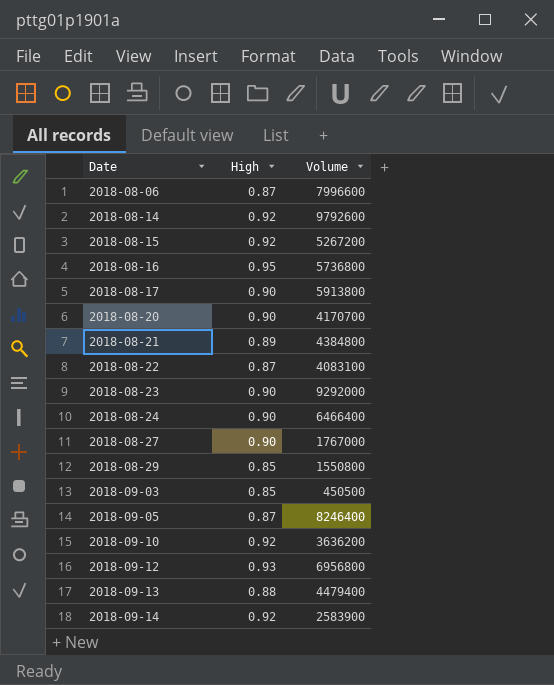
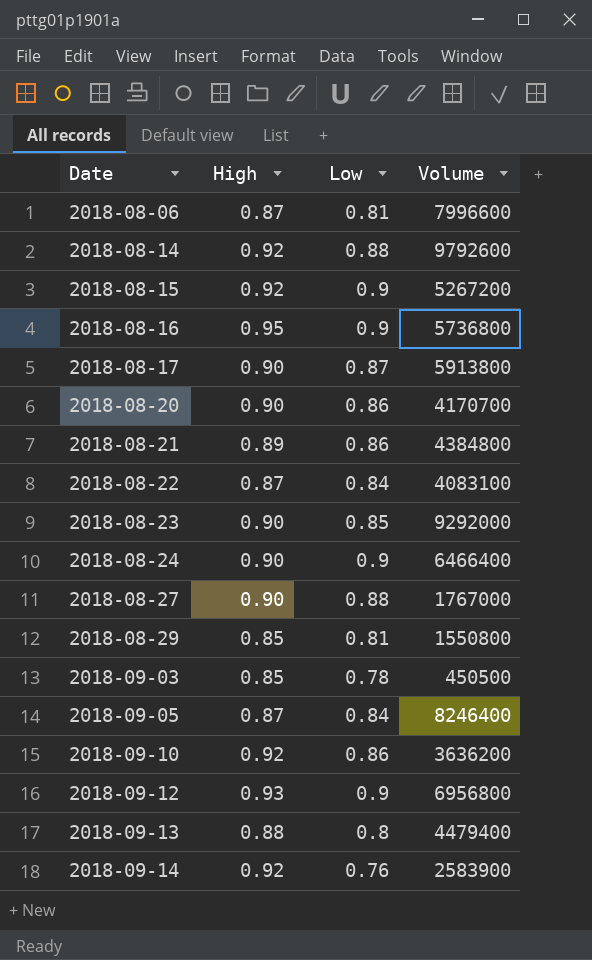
column Low | position: none -> 3

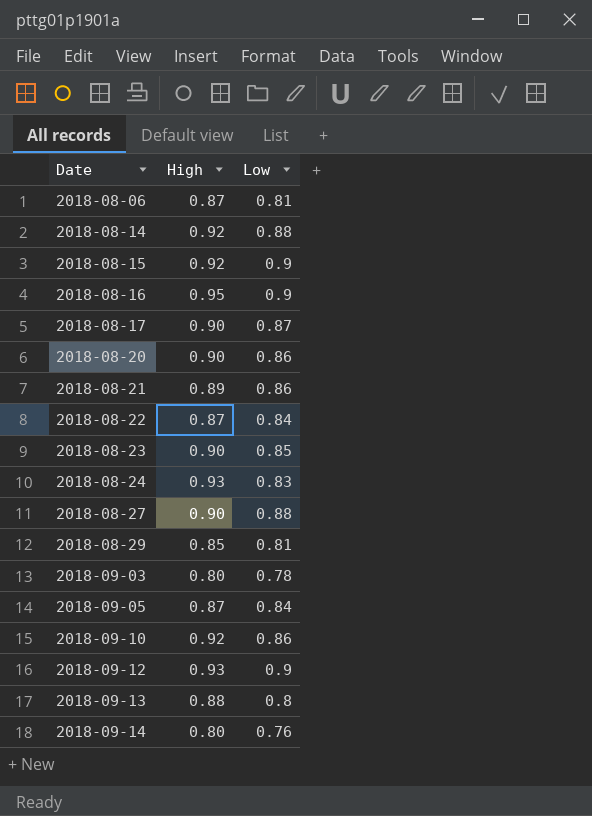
column Volume | position: 4 -> none
2018-08-24 | High: 0.90 -> 0.93
2018-08-24 | Low: 0.9 -> 0.83
2018-09-03 | High: 0.85 -> 0.80
2018-09-14 | High: 0.92 -> 0.80

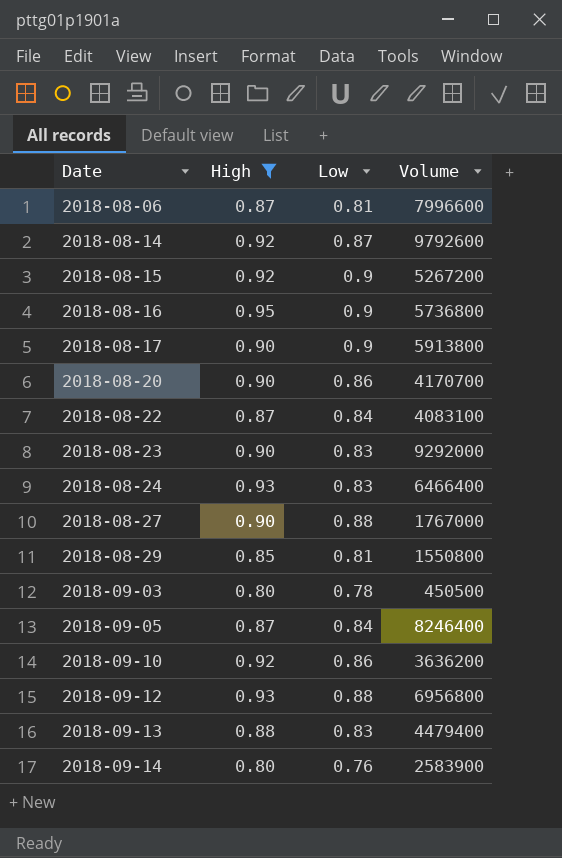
filter: none -> High != 0.89
column Volume | position: none -> 4
2018-08-14 | Low: 0.88 -> 0.87
2018-08-17 | Low: 0.87 -> 0.9
2018-08-23 | Low: 0.85 -> 0.83
2018-09-12 | Low: 0.9 -> 0.88
2018-09-13 | Low: 0.8 -> 0.83

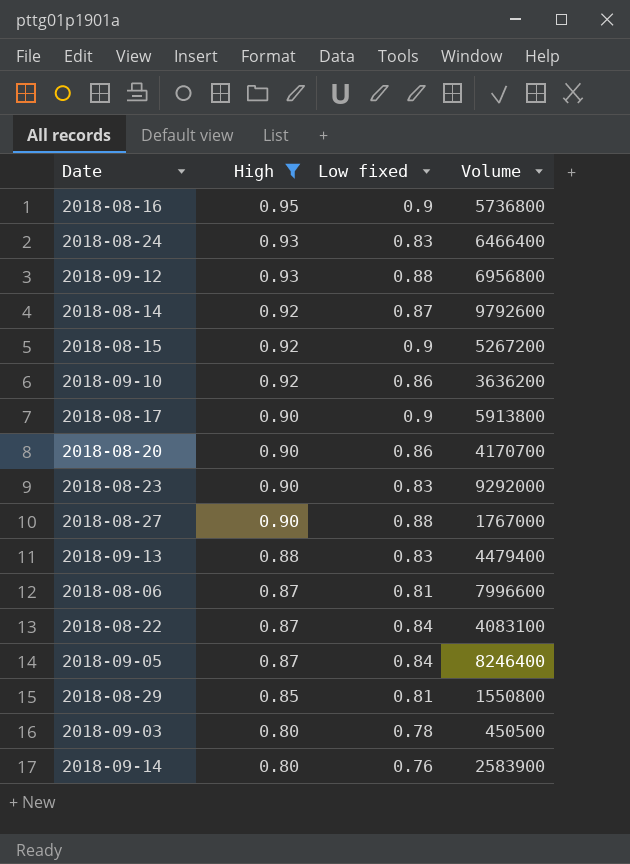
row order: Date ascending -> High descending
column name: Low -> Low fixed

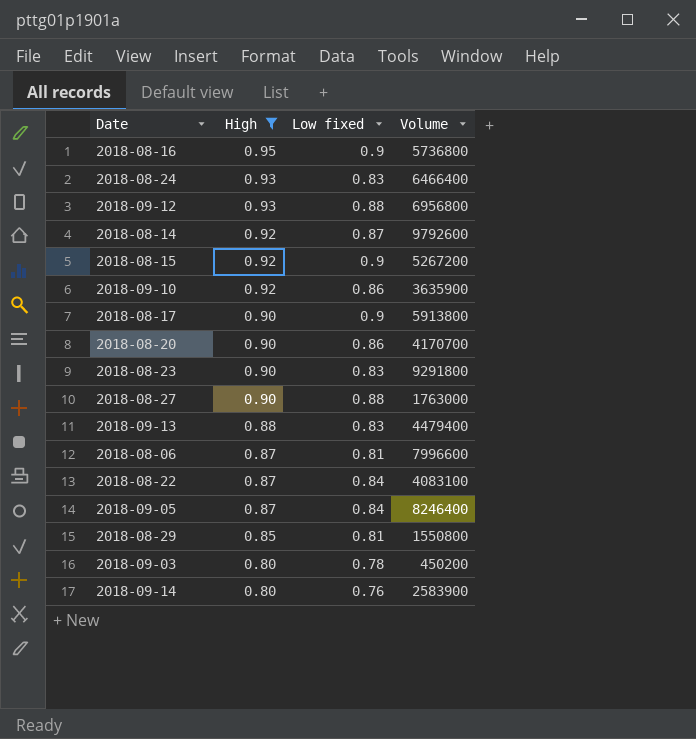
2018-09-10 | Volume: 3636200 -> 3635900
2018-08-23 | Volume: 9292000 -> 9291800
2018-08-27 | Volume: 1767000 -> 1763000
2018-09-03 | Volume: 450500 -> 450200

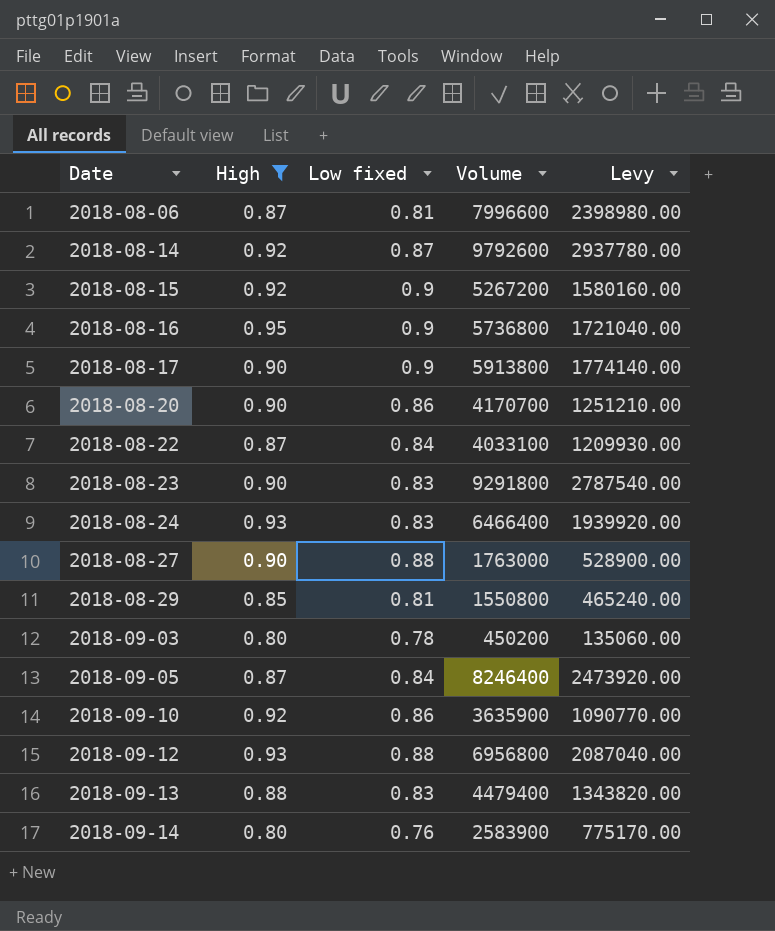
row order: High descending -> Date ascending
column Levy | formula: none -> [Volume] * 0.3
2018-08-22 | Volume: 4083100 -> 4033100

